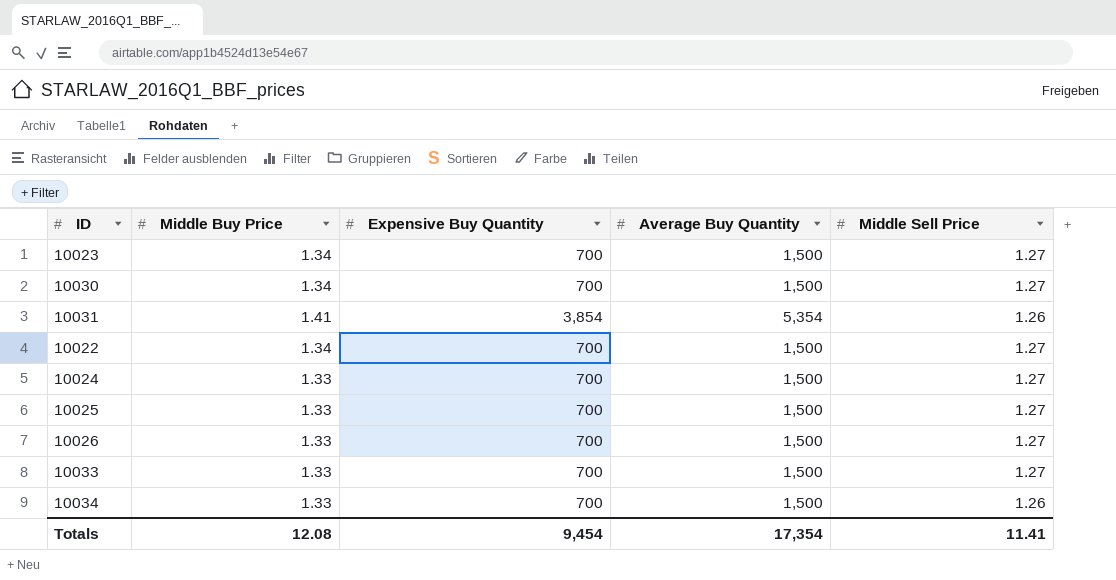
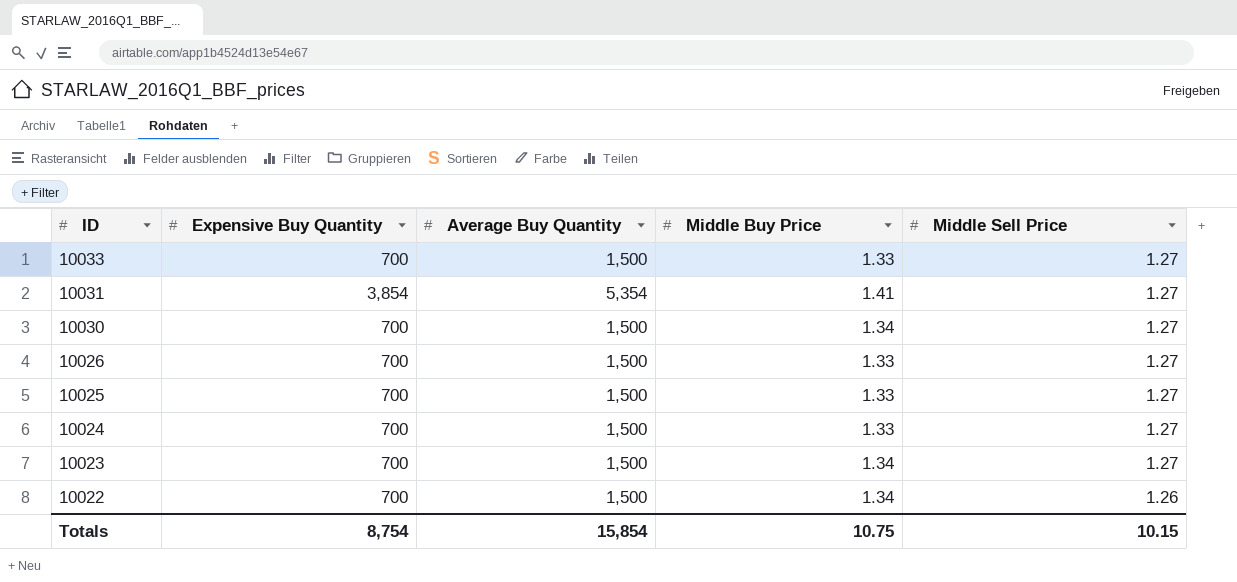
row order: none -> ID descending
column Middle Buy Price | position: 2 -> 4
row 10034: 1.33 | 700 | 1,500 | 1.26 -> none
10031 | Middle Sell Price: 1.26 -> 1.27
10022 | Middle Sell Price: 1.27 -> 1.26
Totals | Expensive Buy Quantity: 9,454 -> 8,754
Totals | Average Buy Quantity: 17,354 -> 15,854
Totals | Middle Buy Price: 12.08 -> 10.75
Totals | Middle Sell Price: 11.41 -> 10.15

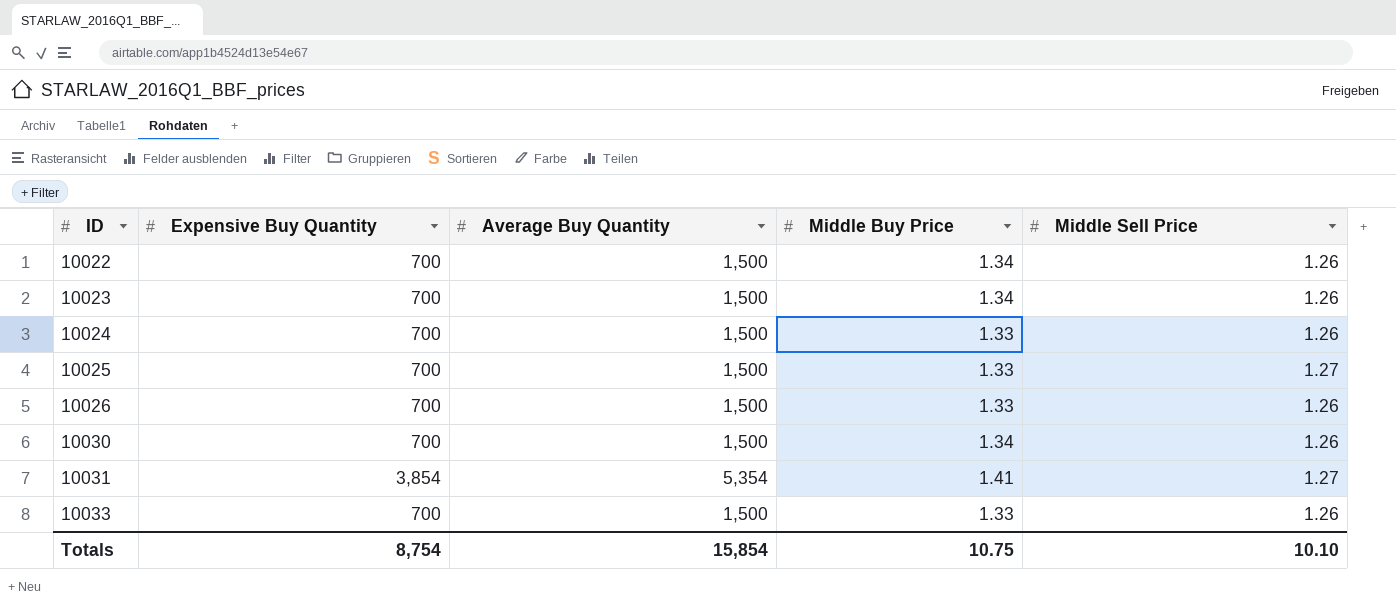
row order: ID descending -> ID ascending
10023 | Middle Sell Price: 1.27 -> 1.26
10024 | Middle Sell Price: 1.27 -> 1.26
10026 | Middle Sell Price: 1.27 -> 1.26
10030 | Middle Sell Price: 1.27 -> 1.26
10033 | Middle Sell Price: 1.27 -> 1.26
Totals | Middle Sell Price: 10.15 -> 10.10

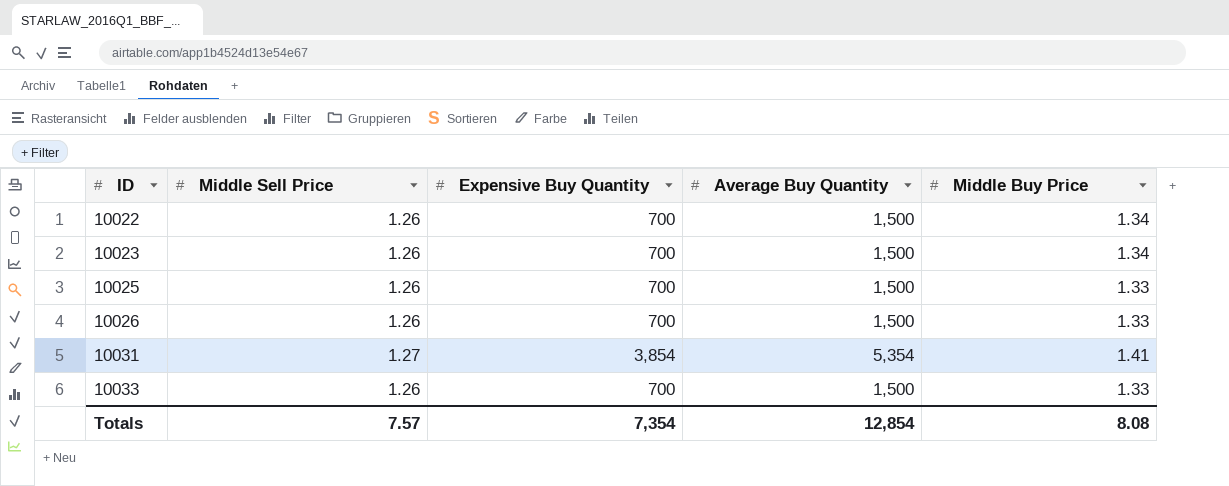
column Middle Sell Price | position: 5 -> 2
row 10024: 700 | 1,500 | 1.33 | 1.26 -> none
row 10030: 700 | 1,500 | 1.34 | 1.26 -> none
10025 | Middle Sell Price: 1.27 -> 1.26
Totals | Middle Sell Price: 10.10 -> 7.57
Totals | Expensive Buy Quantity: 8,754 -> 7,354
Totals | Average Buy Quantity: 15,854 -> 12,854
Totals | Middle Buy Price: 10.75 -> 8.08

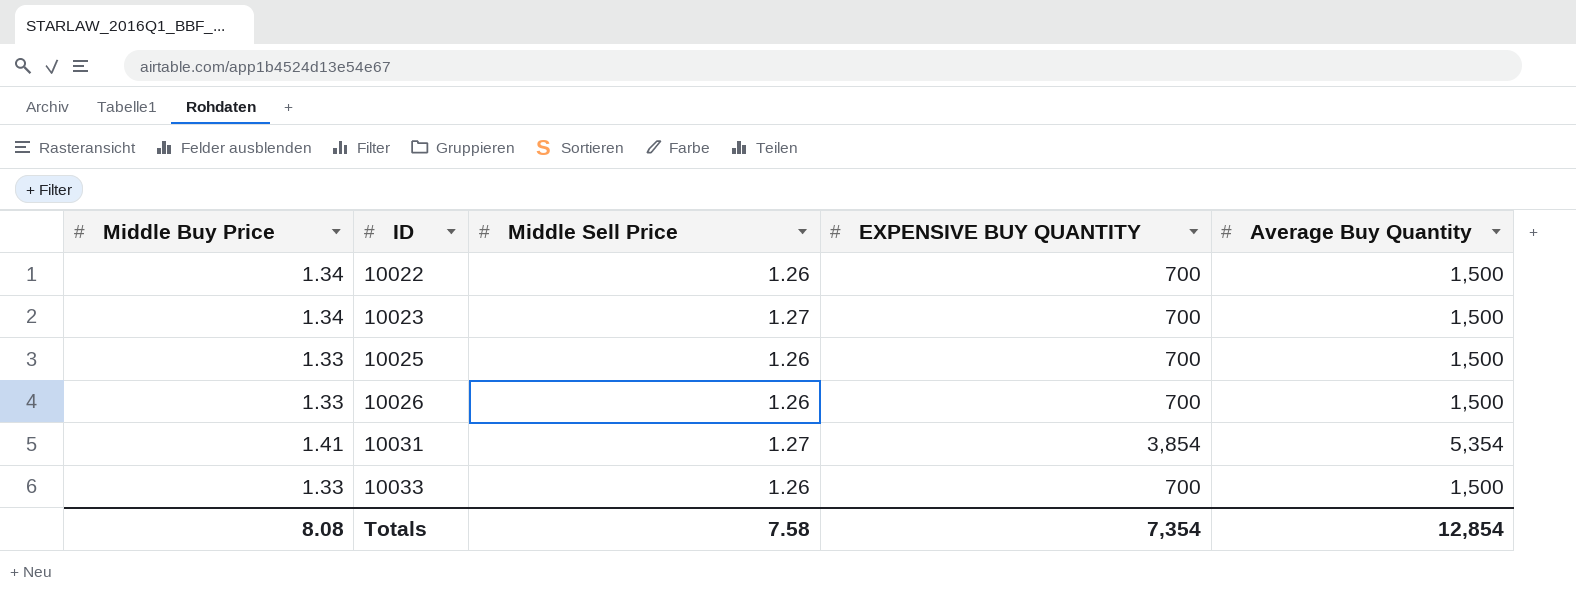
column Middle Buy Price | position: 5 -> 1
column name: Expensive Buy Quantity -> EXPENSIVE BUY QUANTITY
10023 | Middle Sell Price: 1.26 -> 1.27
Totals | Middle Sell Price: 7.57 -> 7.58

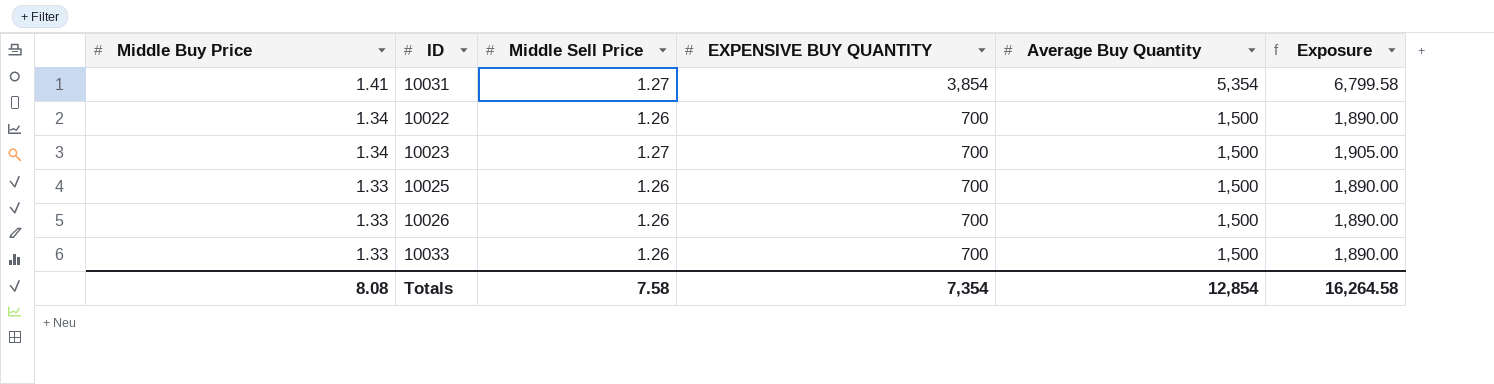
row order: ID ascending -> Middle Buy Price descending
column Exposure | formula: none -> [Middle Sell Price] * [Average Buy Quantity]

